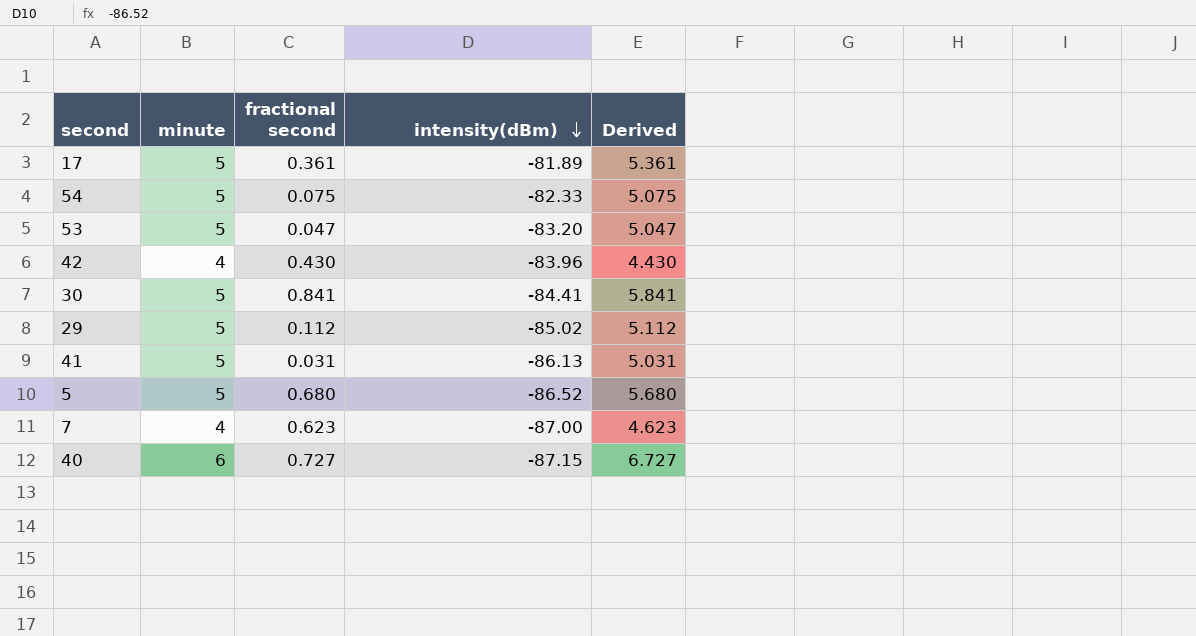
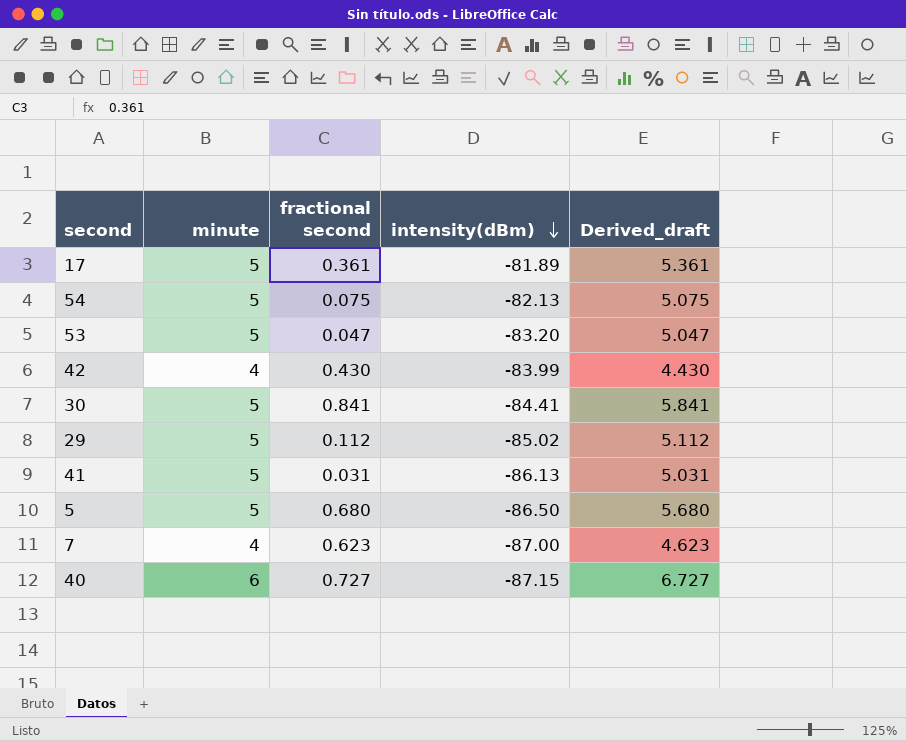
column name: Derived -> Derived_draft
54 | intensity(dBm): -82.33 -> -82.13
42 | intensity(dBm): -83.96 -> -83.99
5 | intensity(dBm): -86.52 -> -86.50

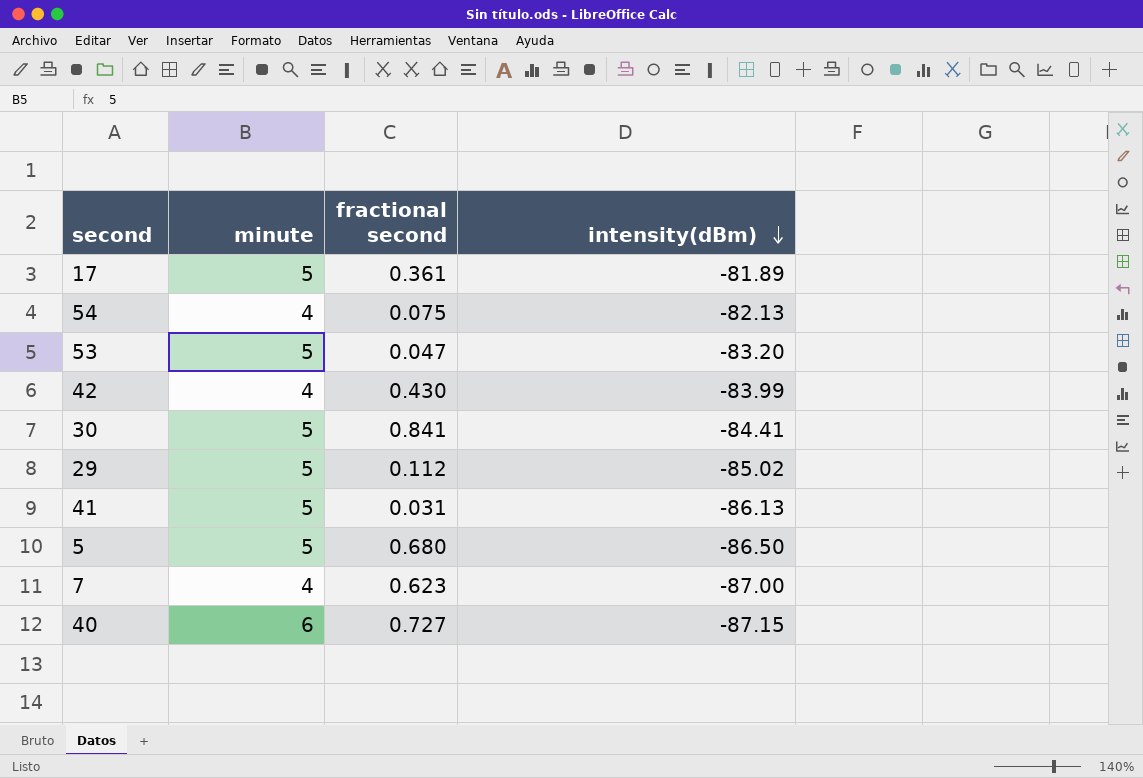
column Derived_draft | formula: [minute] + [fractional second] -> none
54 | minute: 5 -> 4

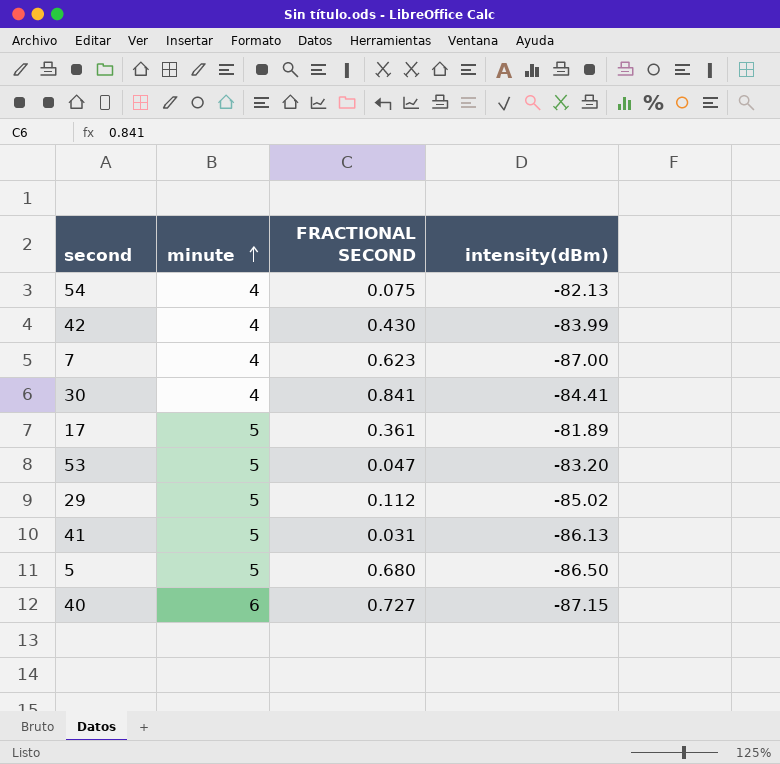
row order: intensity(dBm) descending -> minute ascending
column name: fractional second -> FRACTIONAL SECOND
30 | minute: 5 -> 4

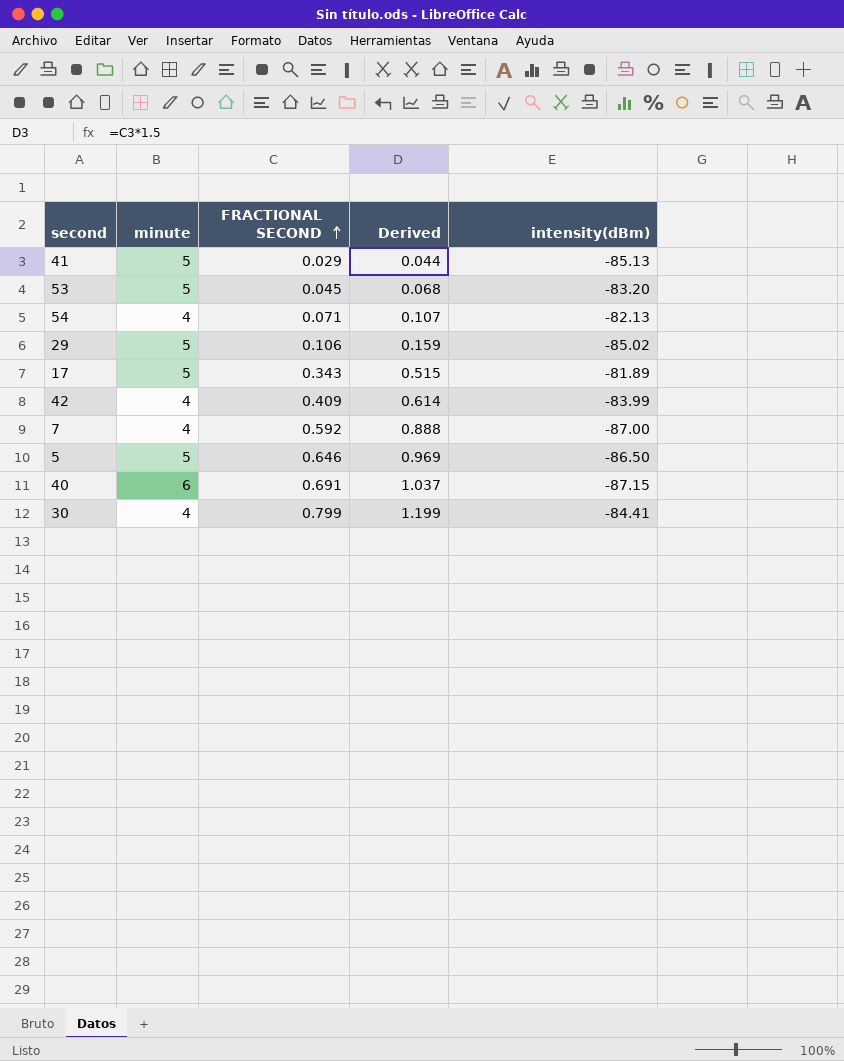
row order: minute ascending -> FRACTIONAL SECOND ascending
column Derived | formula: none -> [FRACTIONAL SECOND] * 1.5
41 | FRACTIONAL SECOND: 0.031 -> 0.029
41 | intensity(dBm): -86.13 -> -85.13
53 | FRACTIONAL SECOND: 0.047 -> 0.045
54 | FRACTIONAL SECOND: 0.075 -> 0.071
29 | FRACTIONAL SECOND: 0.112 -> 0.106
17 | FRACTIONAL SECOND: 0.361 -> 0.343
42 | FRACTIONAL SECOND: 0.430 -> 0.409
7 | FRACTIONAL SECOND: 0.623 -> 0.592
5 | FRACTIONAL SECOND: 0.680 -> 0.646
40 | FRACTIONAL SECOND: 0.727 -> 0.691
30 | FRACTIONAL SECOND: 0.841 -> 0.799

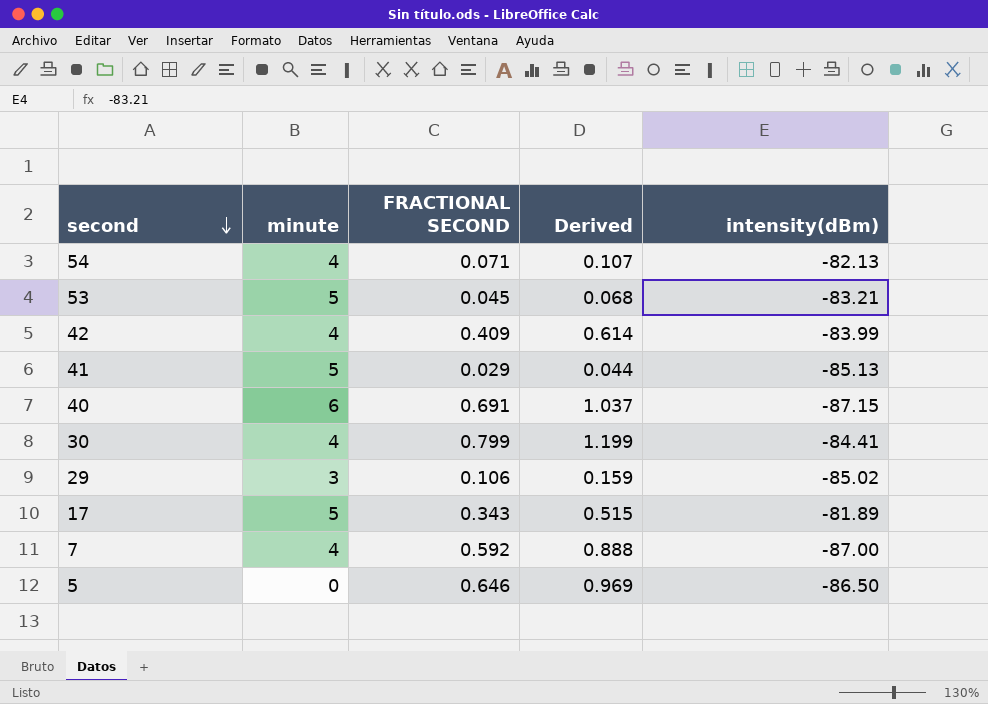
row order: FRACTIONAL SECOND ascending -> second descending
53 | intensity(dBm): -83.20 -> -83.21
29 | minute: 5 -> 3
5 | minute: 5 -> 0

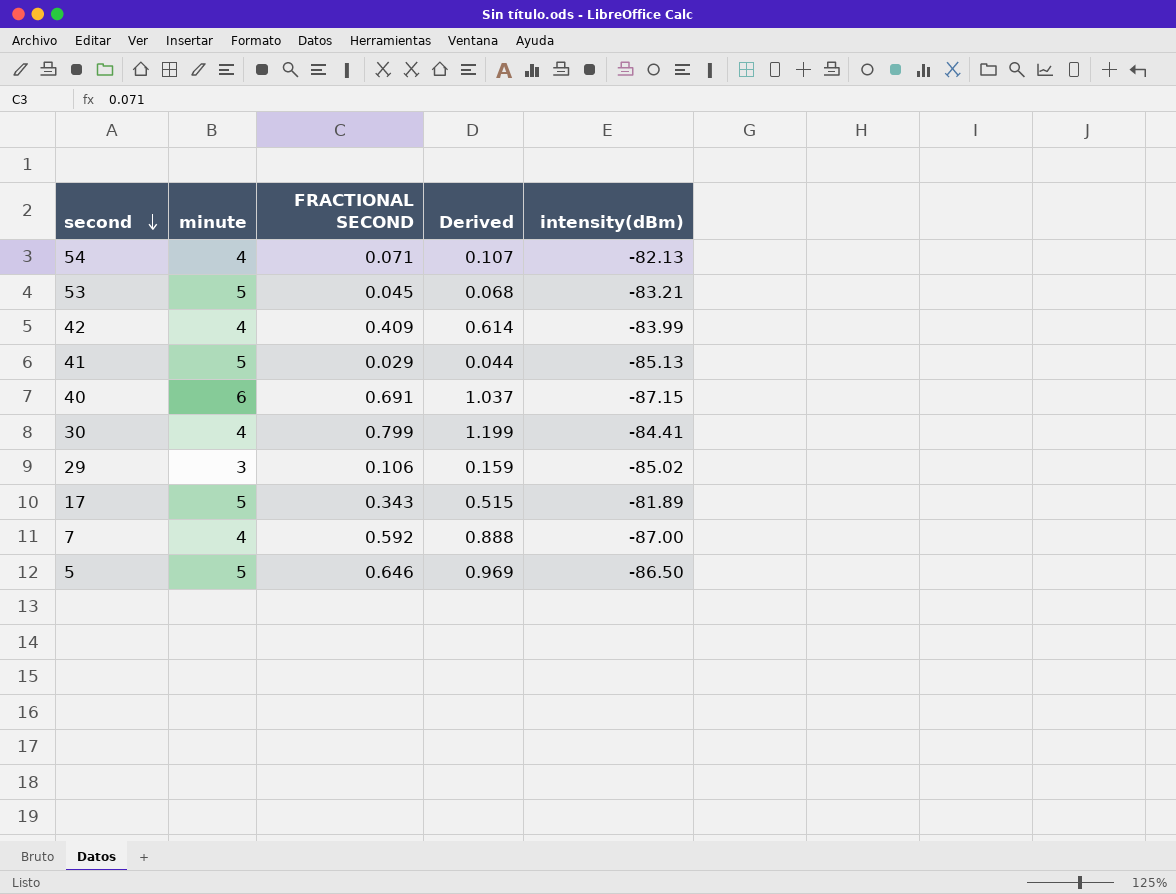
5 | minute: 0 -> 5

